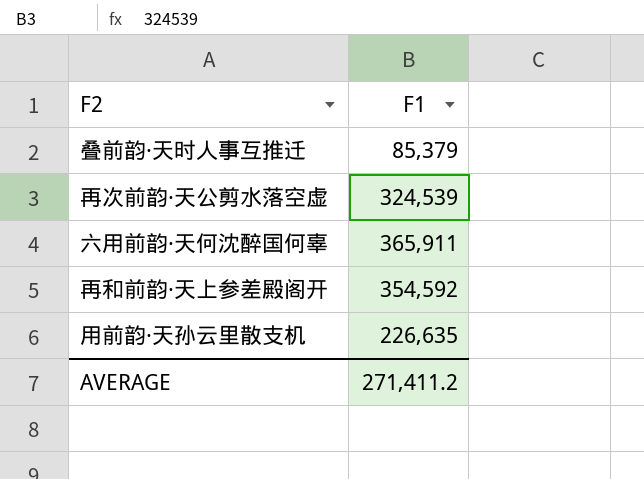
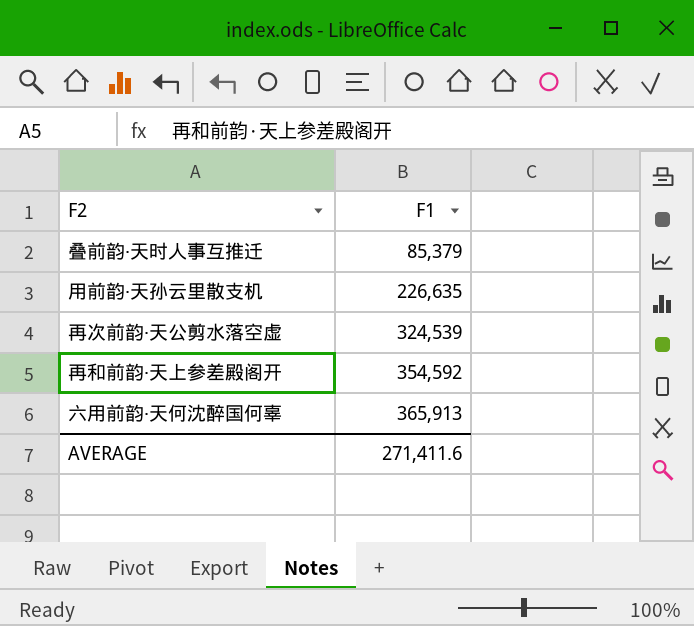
row order: none -> F1 ascending
六用前韵·天何沈醉国何辜 | F1: 365,911 -> 365,913
AVERAGE | F1: 271,411.2 -> 271,411.6

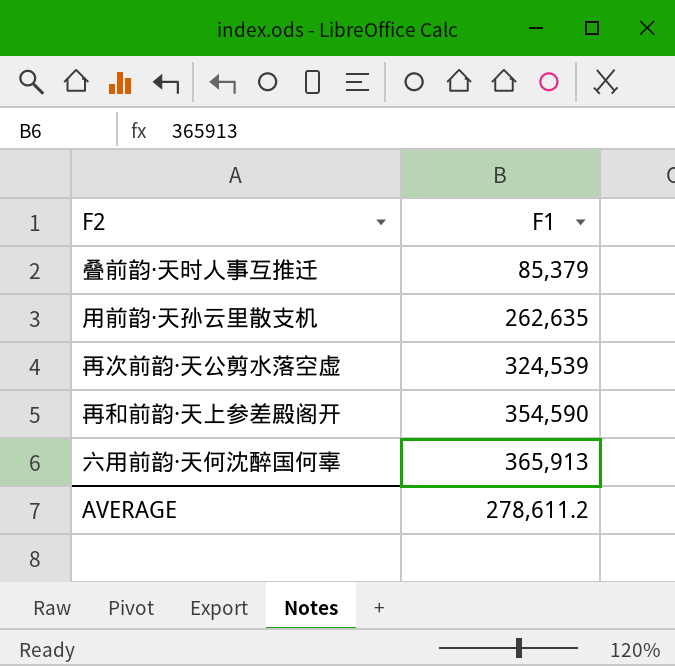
用前韵·天孙云里散支机 | F1: 226,635 -> 262,635
再和前韵·天上参差殿阁开 | F1: 354,592 -> 354,590
AVERAGE | F1: 271,411.6 -> 278,611.2

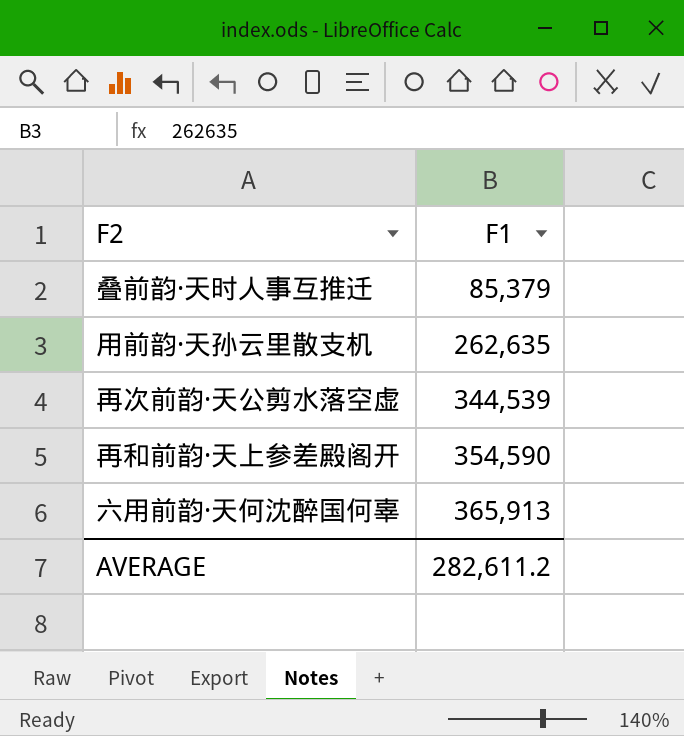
再次前韵·天公剪水落空虚 | F1: 324,539 -> 344,539
AVERAGE | F1: 278,611.2 -> 282,611.2

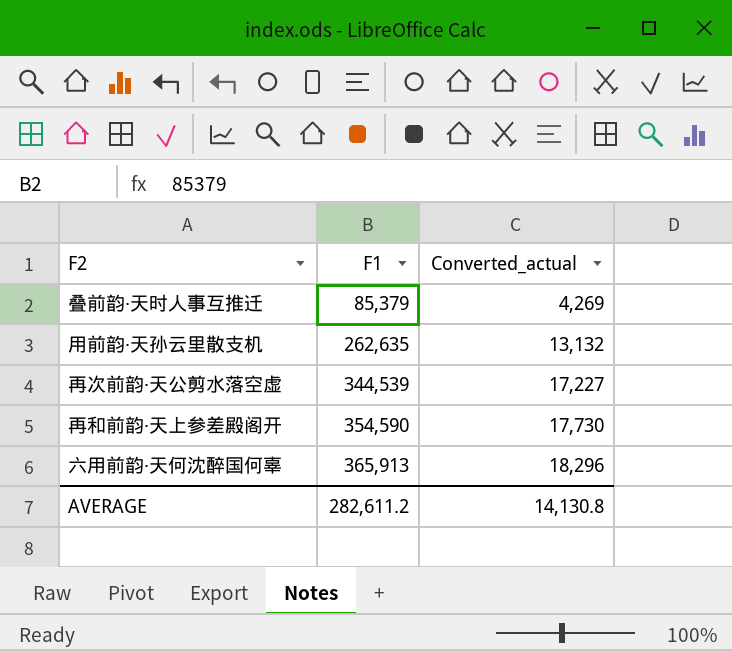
column Converted_actual | formula: none -> [F1] * 0.05

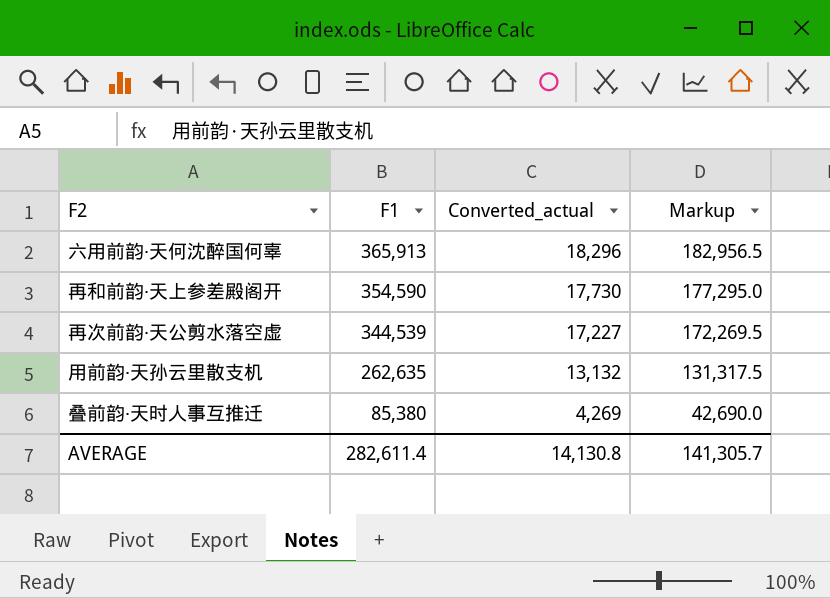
row order: F1 ascending -> F1 descending
column Markup | formula: none -> [F1] * 0.5
叠前韵·天时人事互推迁 | F1: 85,379 -> 85,380
AVERAGE | F1: 282,611.2 -> 282,611.4

